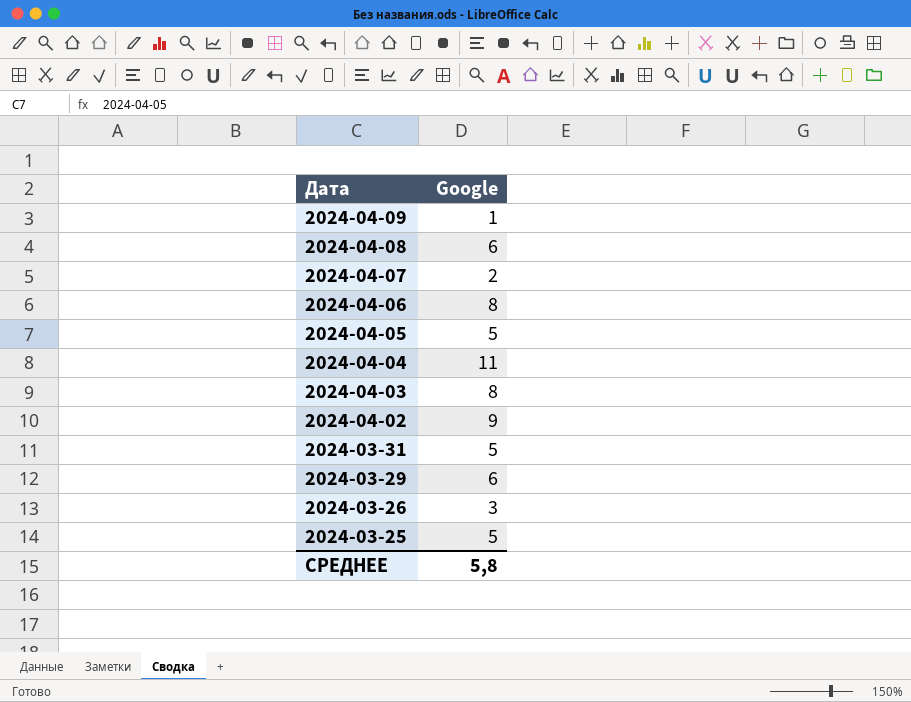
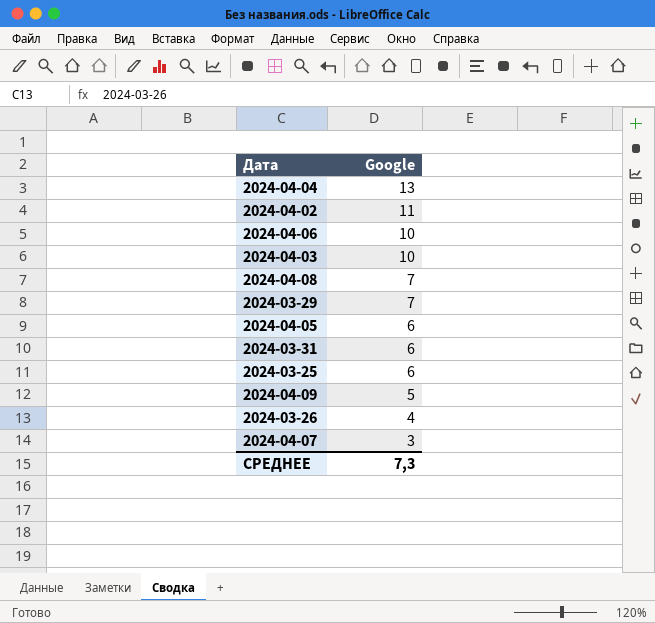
row order: Дата descending -> Google descending
2024-04-04 | Google: 11 -> 13
2024-04-02 | Google: 9 -> 11
2024-04-06 | Google: 8 -> 10
2024-04-03 | Google: 8 -> 10
2024-04-08 | Google: 6 -> 7
2024-03-29 | Google: 6 -> 7
2024-04-05 | Google: 5 -> 6
2024-03-31 | Google: 5 -> 6
2024-03-25 | Google: 5 -> 6
2024-04-09 | Google: 1 -> 5
2024-03-26 | Google: 3 -> 4
2024-04-07 | Google: 2 -> 3
СРЕДНЕЕ | Google: 5,8 -> 7,3

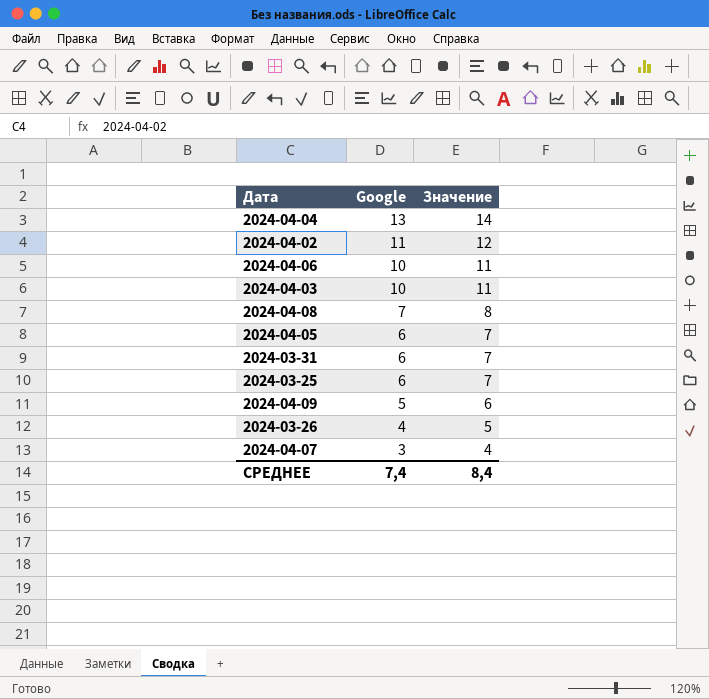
column Значение | formula: none -> [Google] + 1
row 2024-03-29: 7 -> none
СРЕДНЕЕ | Google: 7,3 -> 7,4

